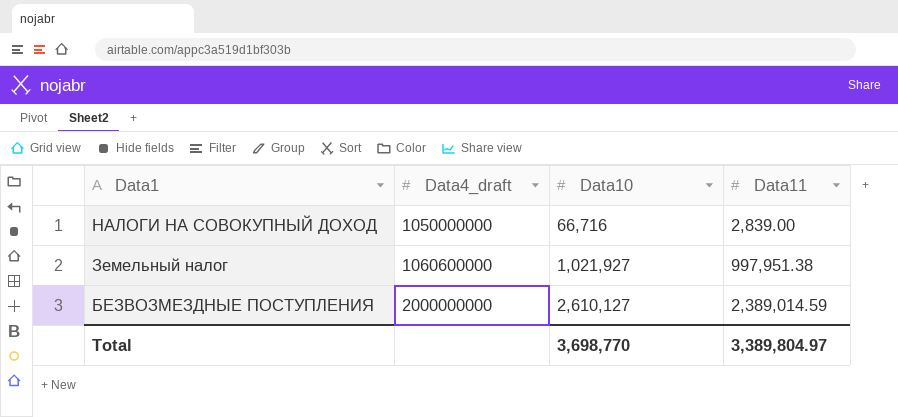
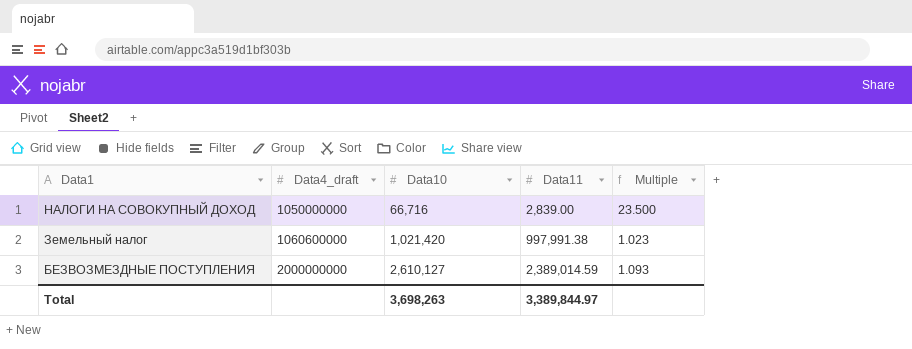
column Multiple | formula: none -> [Data10] / [Data11]
Земельный налог | Data10: 1,021,927 -> 1,021,420
Земельный налог | Data11: 997,951.38 -> 997,991.38
Total | Data10: 3,698,770 -> 3,698,263
Total | Data11: 3,389,804.97 -> 3,389,844.97

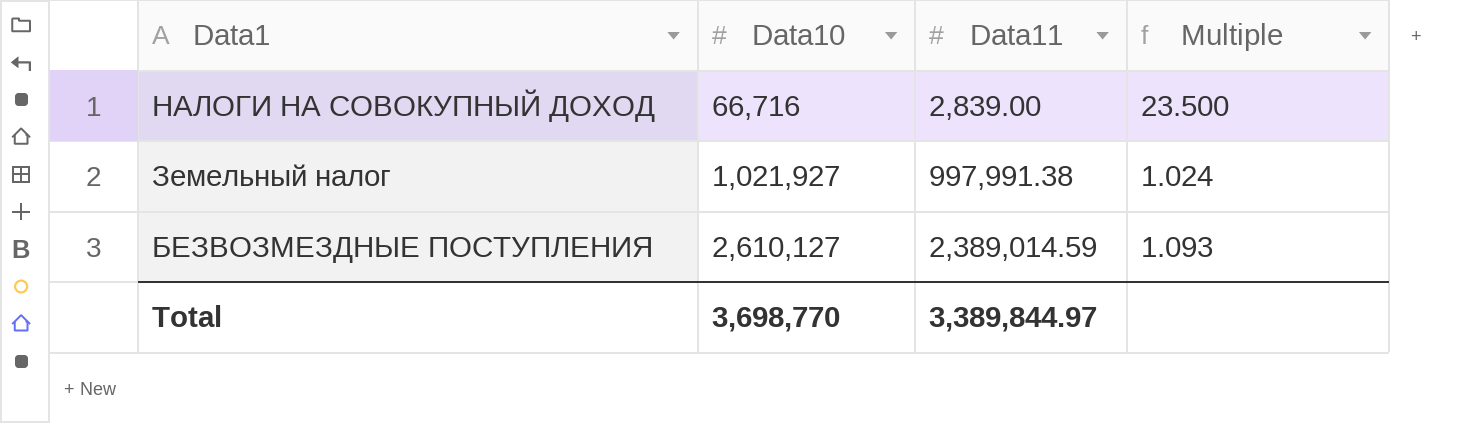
column Data4_draft | position: 2 -> none
Земельный налог | Data10: 1,021,420 -> 1,021,927
Земельный налог | Multiple: 1.023 -> 1.024
Total | Data10: 3,698,263 -> 3,698,770

